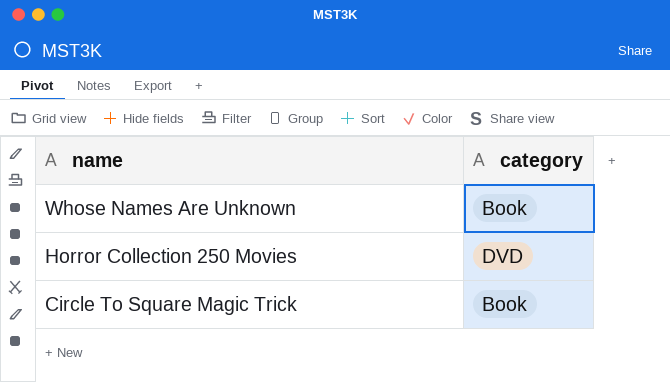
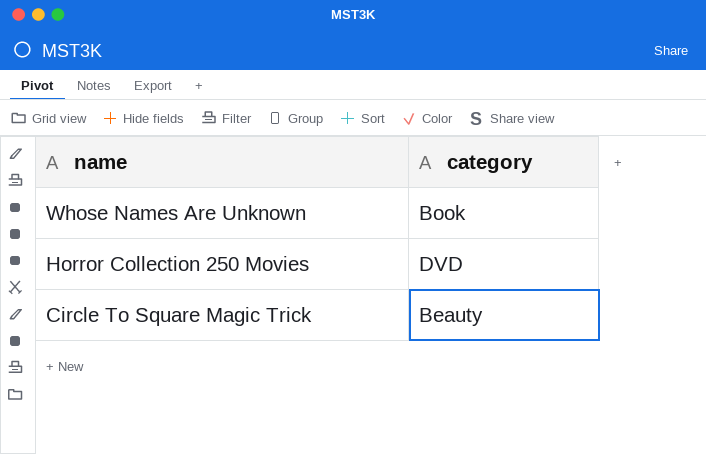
Circle To Square Magic Trick | category: Book -> Beauty

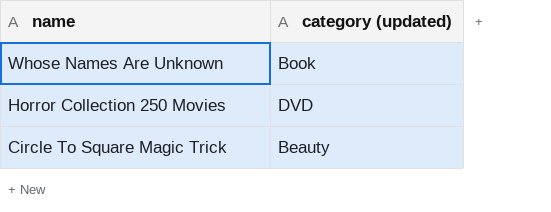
column name: category -> category (updated)

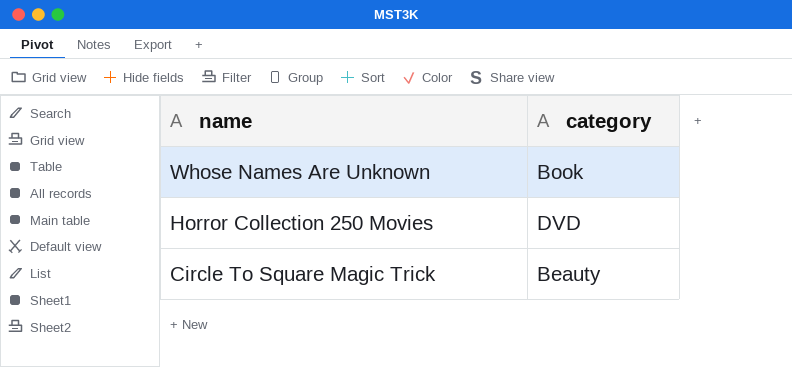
column name: category (updated) -> category

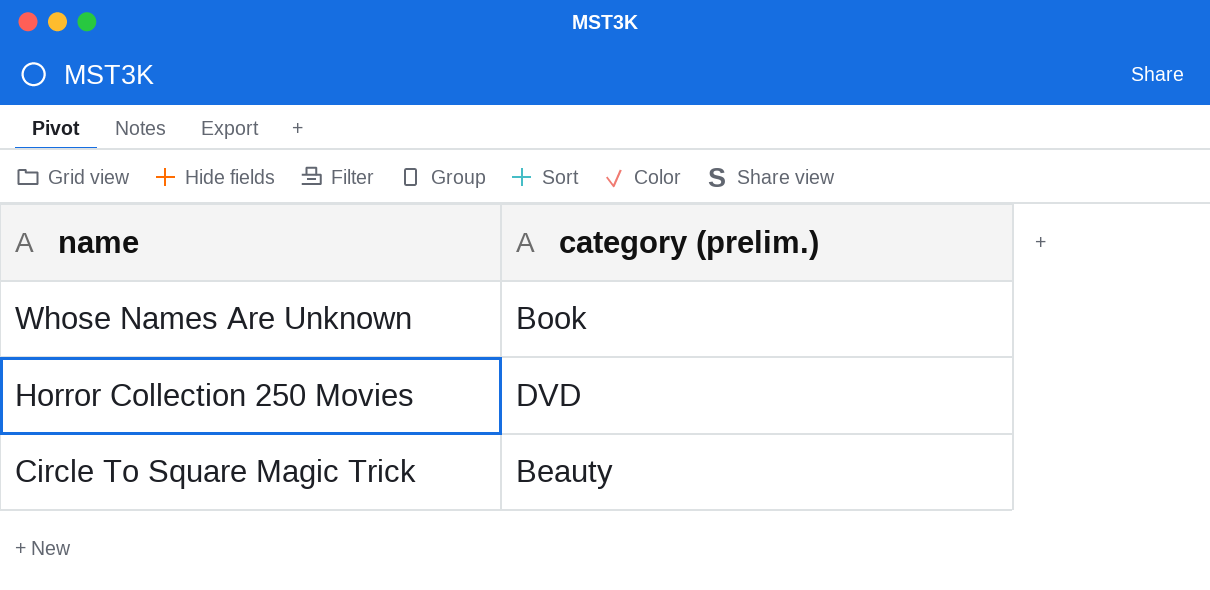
column name: category -> category (prelim.)

